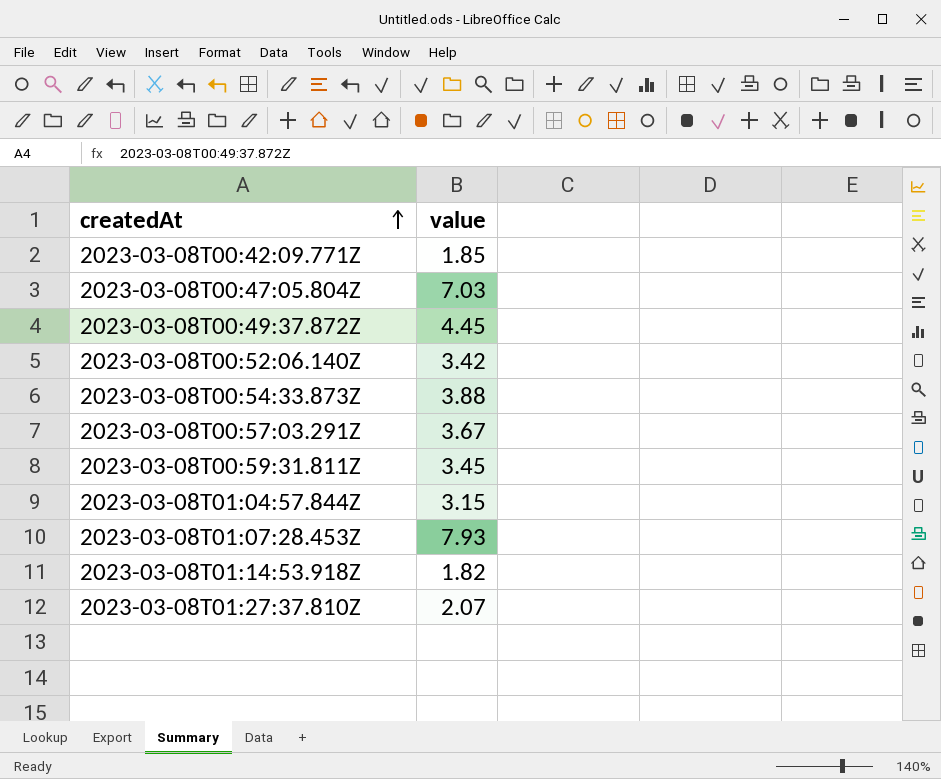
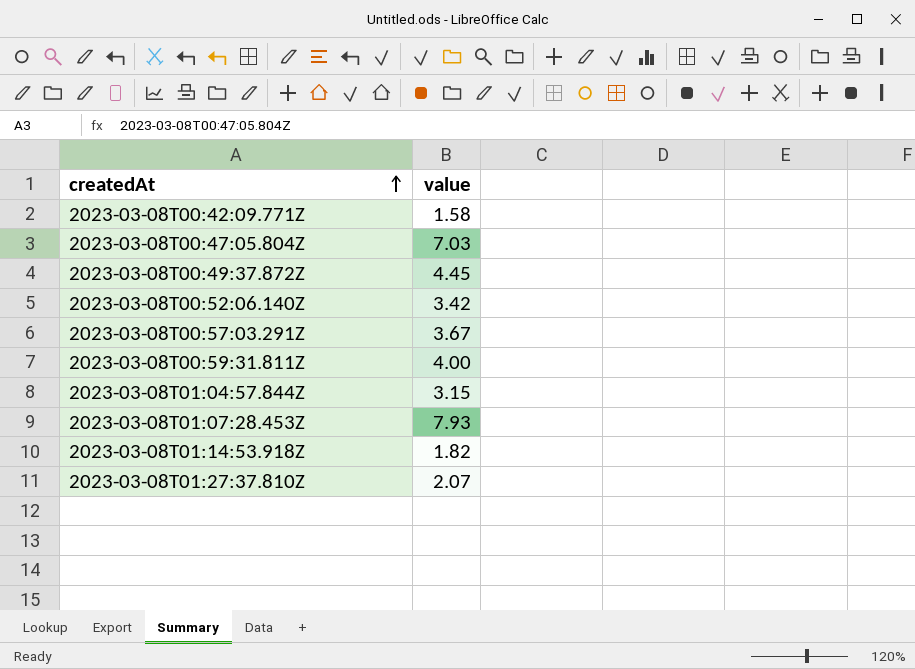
row 2023-03-08T00:54:33.873Z: 3.88 -> none
2023-03-08T00:42:09.771Z | value: 1.85 -> 1.58
2023-03-08T00:59:31.811Z | value: 3.45 -> 4.00

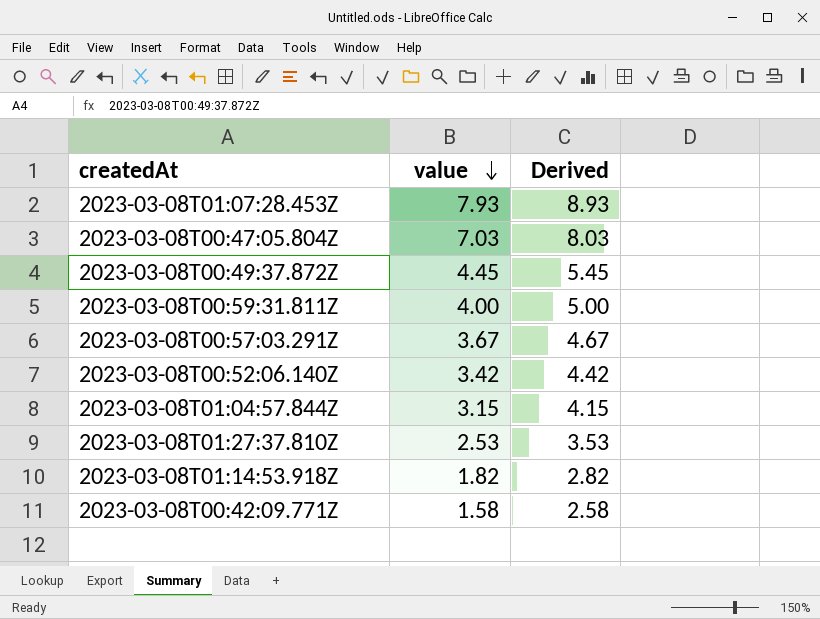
row order: createdAt ascending -> value descending
column Derived | formula: none -> [value] + 1
2023-03-08T01:27:37.810Z | value: 2.07 -> 2.53

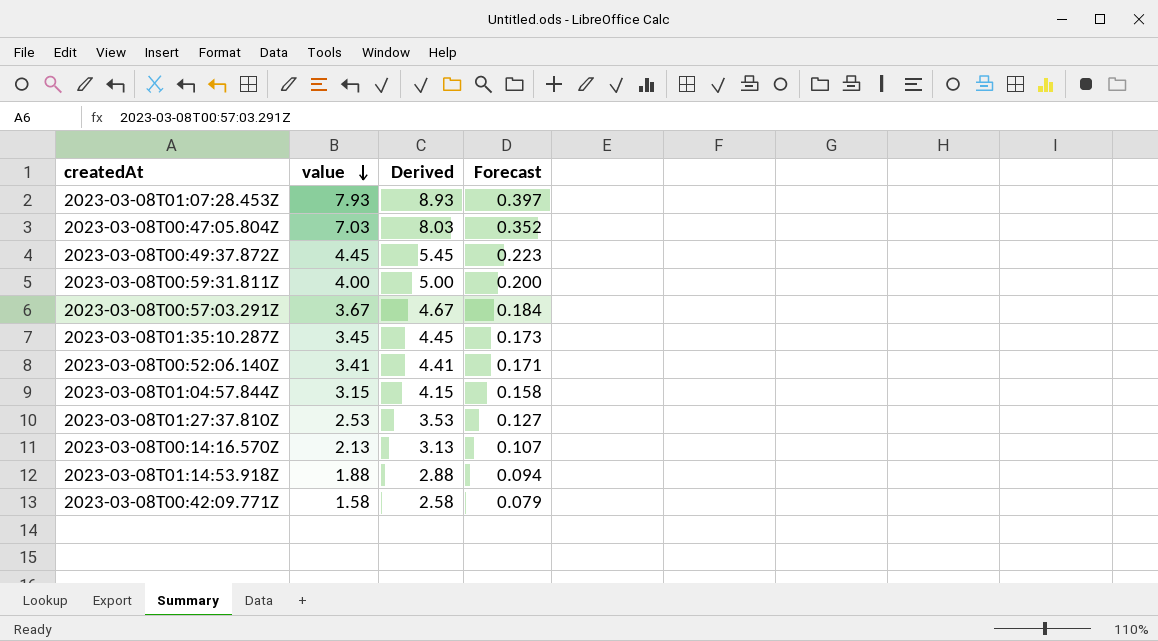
column Forecast | formula: none -> [value] * 0.05
row 2023-03-08T01:35:10.287Z: none -> 3.45 | 4.45 | 0.173
2023-03-08T00:52:06.140Z | value: 3.42 -> 3.41
2023-03-08T00:52:06.140Z | Derived: 4.42 -> 4.41
row 2023-03-08T00:14:16.570Z: none -> 2.13 | 3.13 | 0.107
2023-03-08T01:14:53.918Z | value: 1.82 -> 1.88
2023-03-08T01:14:53.918Z | Derived: 2.82 -> 2.88

